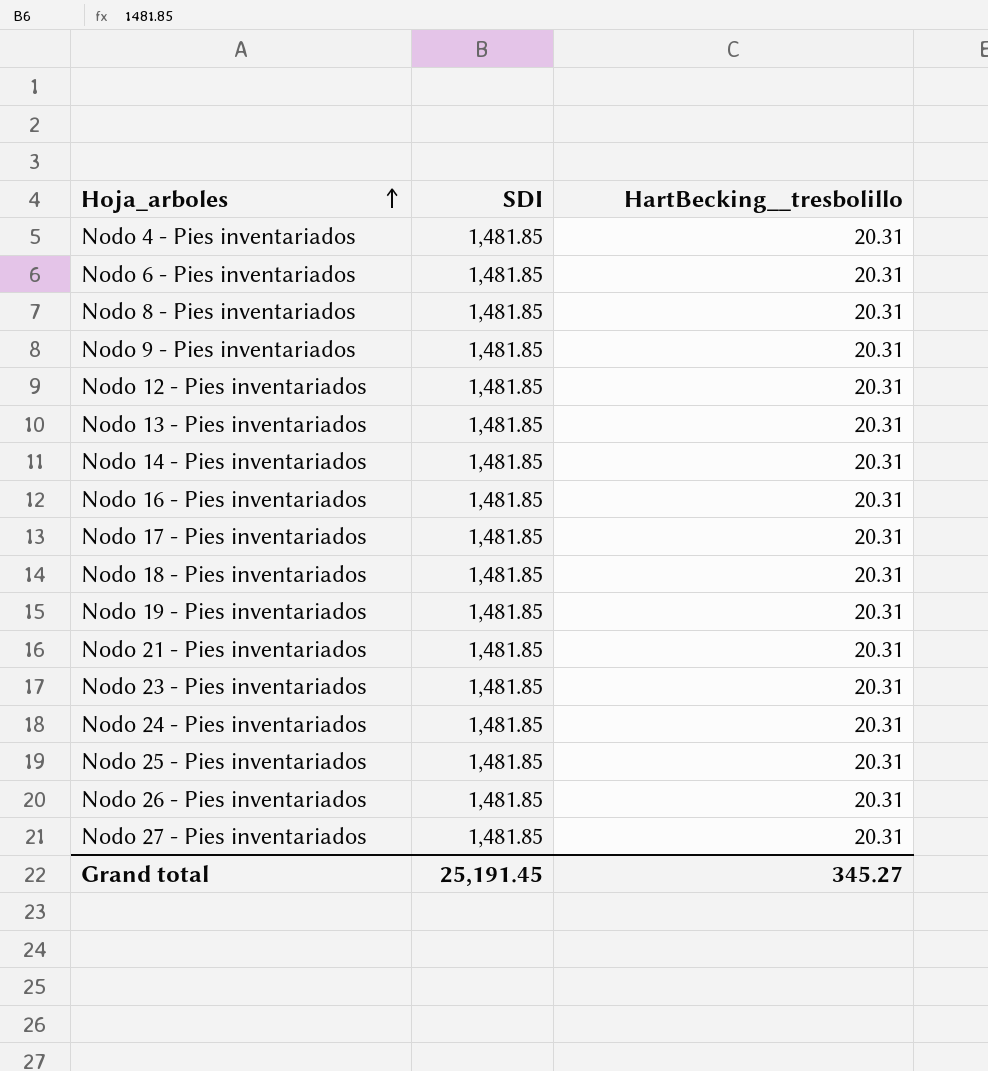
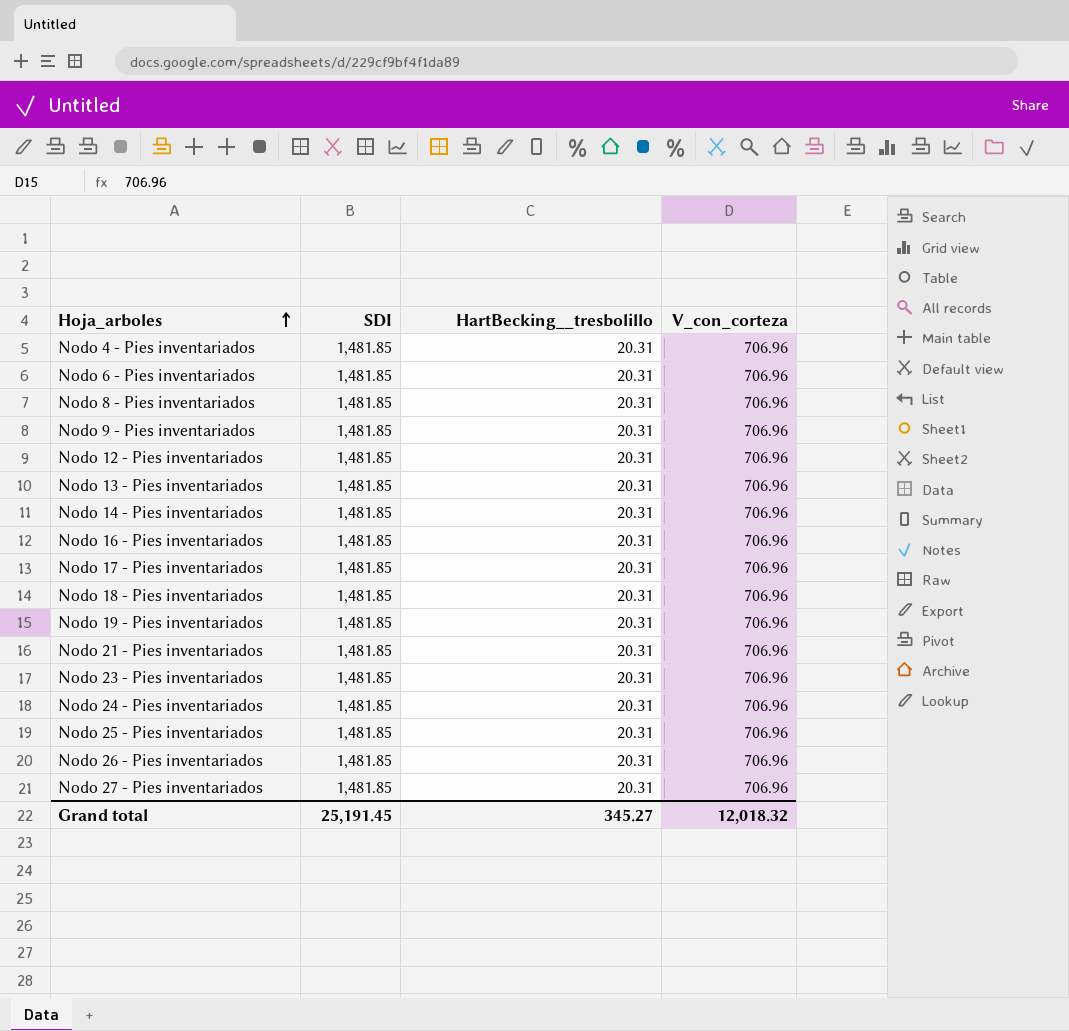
column V_con_corteza | position: none -> 4

